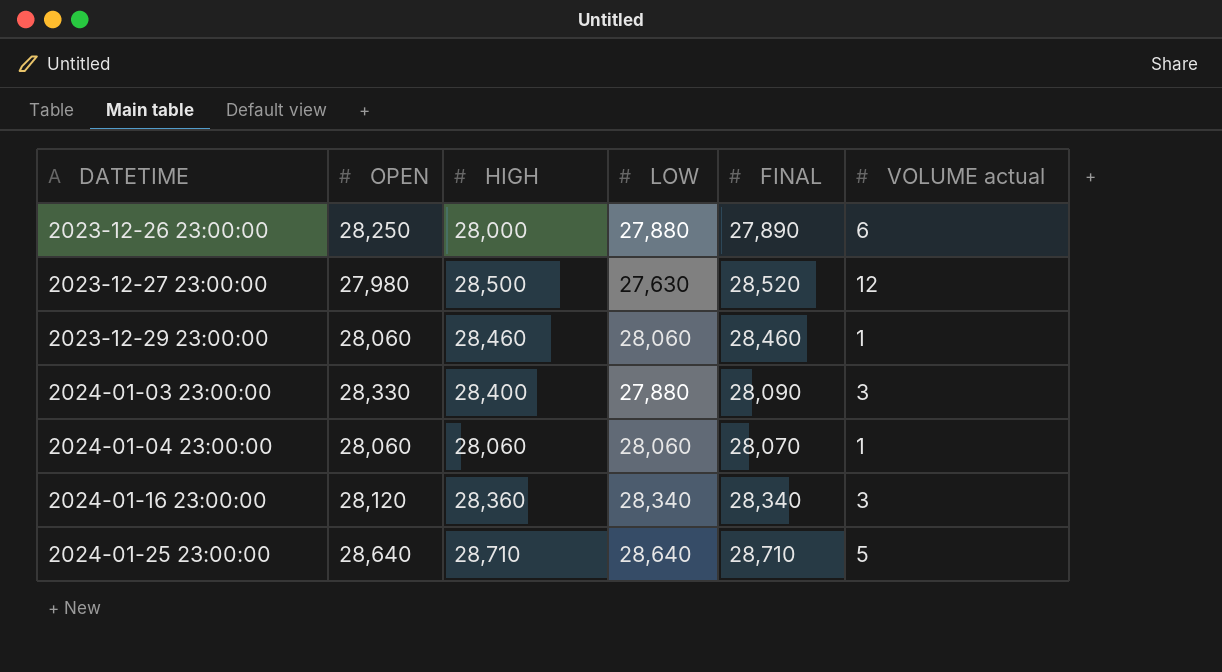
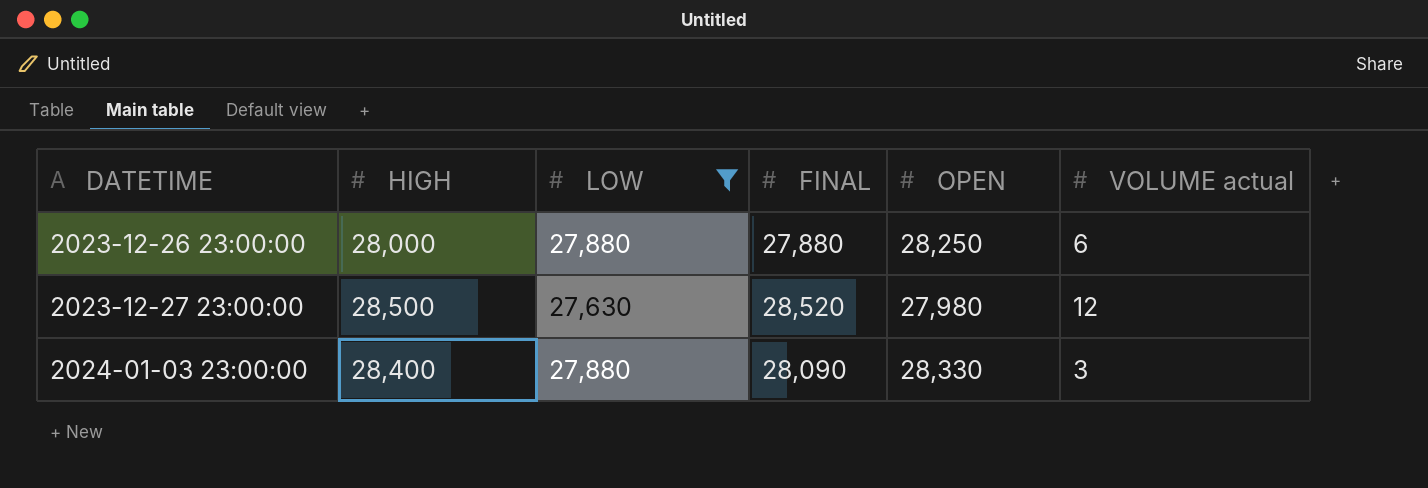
filter: none -> LOW <= 27,880
column OPEN | position: 2 -> 5
2023-12-26 23:00:00 | FINAL: 27,890 -> 27,880

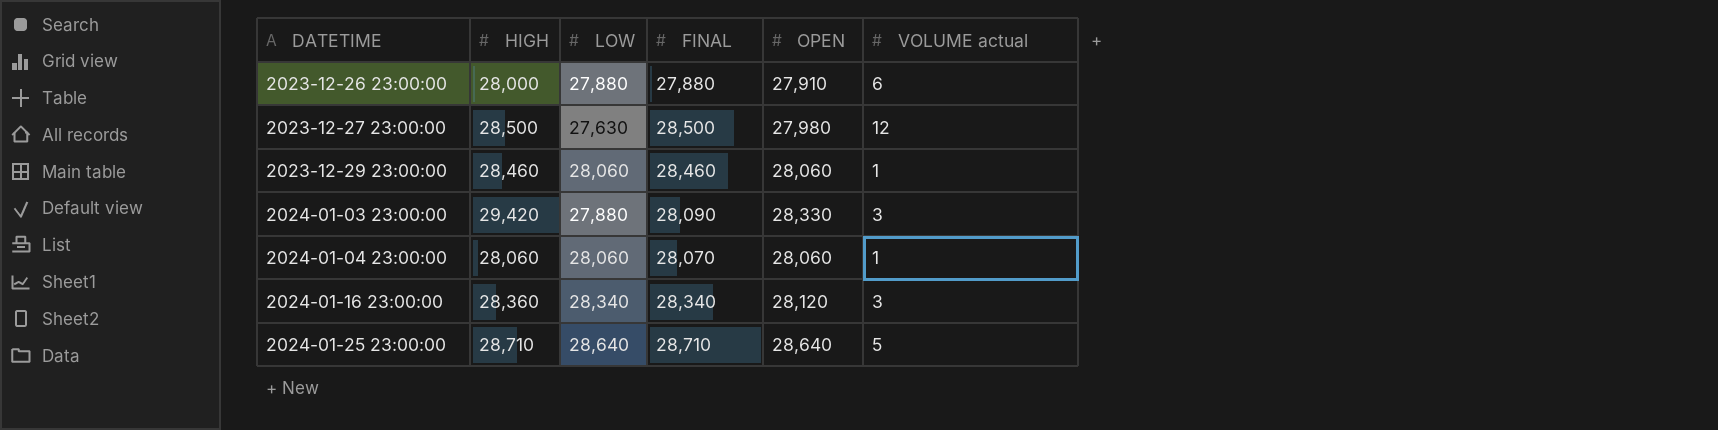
filter: LOW <= 27,880 -> none
2023-12-26 23:00:00 | OPEN: 28,250 -> 27,910
2023-12-27 23:00:00 | FINAL: 28,520 -> 28,500
2024-01-03 23:00:00 | HIGH: 28,400 -> 29,420

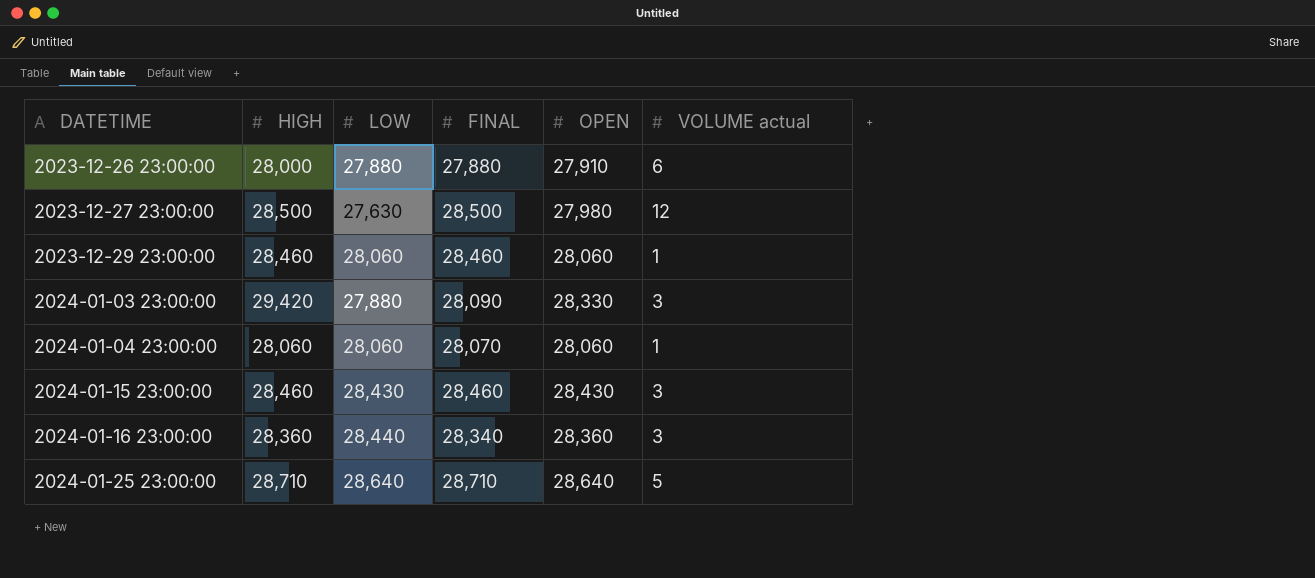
row 2024-01-15 23:00:00: none -> 28,460 | 28,430 | 28,460 | 28,430 | 3
2024-01-16 23:00:00 | LOW: 28,340 -> 28,440
2024-01-16 23:00:00 | OPEN: 28,120 -> 28,360

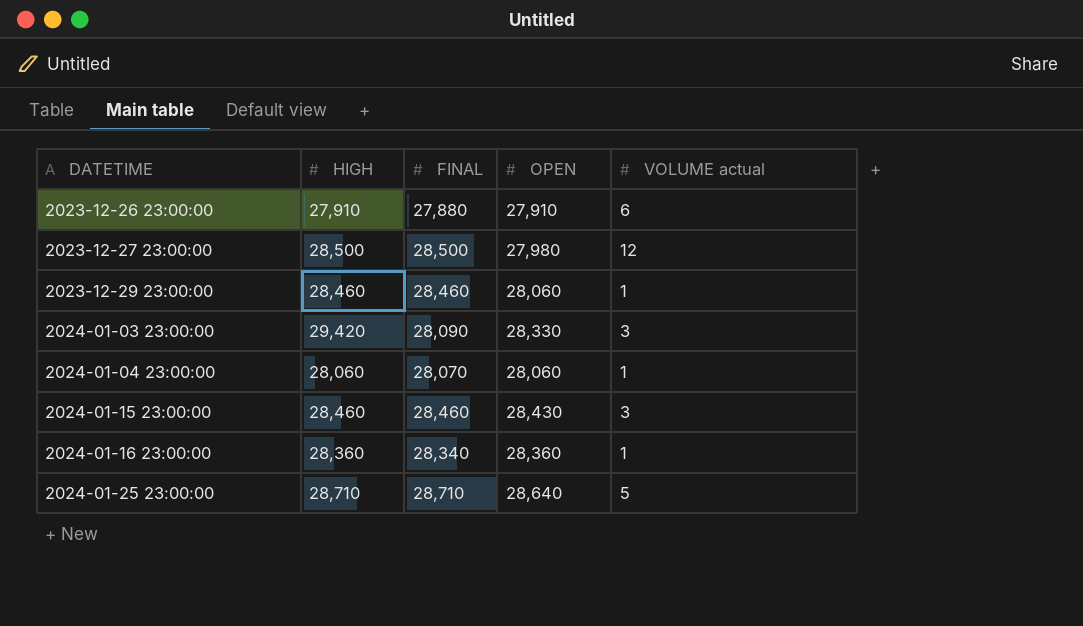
column LOW | position: 3 -> none
2023-12-26 23:00:00 | HIGH: 28,000 -> 27,910
2024-01-16 23:00:00 | VOLUME actual: 3 -> 1

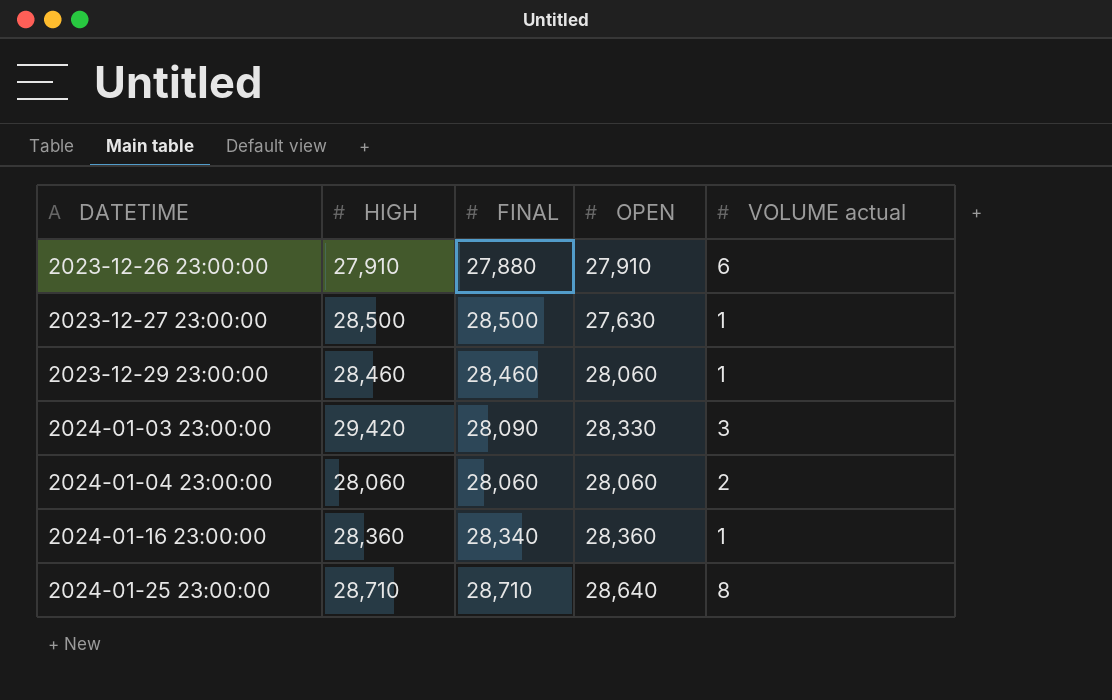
row 2024-01-15 23:00:00: 28,460 | 28,460 | 28,430 | 3 -> none
2023-12-27 23:00:00 | OPEN: 27,980 -> 27,630
2023-12-27 23:00:00 | VOLUME actual: 12 -> 1
2024-01-04 23:00:00 | FINAL: 28,070 -> 28,060
2024-01-04 23:00:00 | VOLUME actual: 1 -> 2
2024-01-25 23:00:00 | VOLUME actual: 5 -> 8

